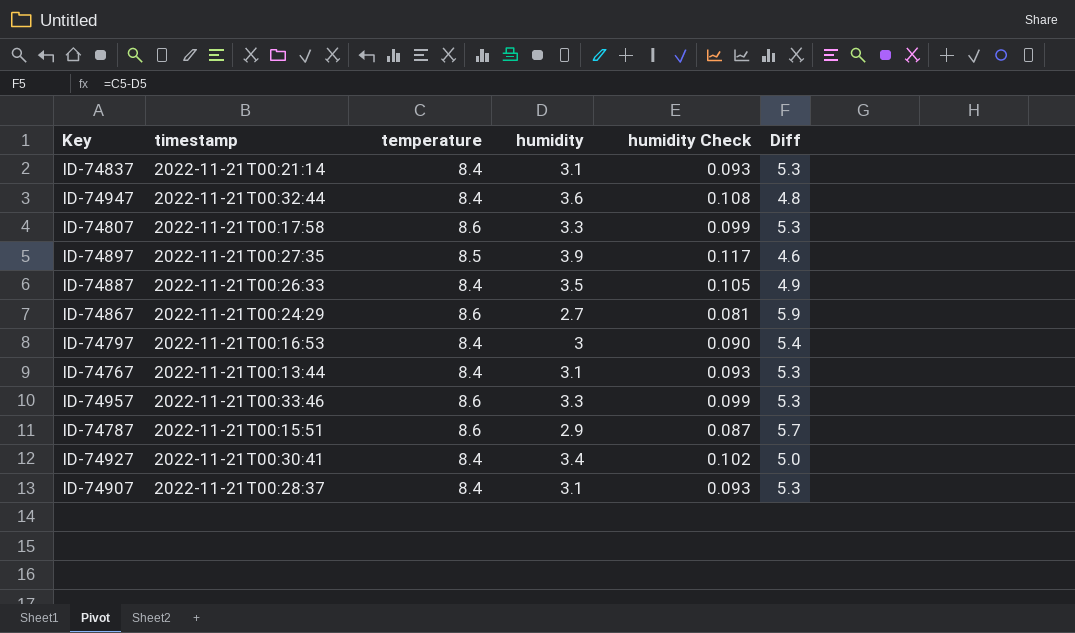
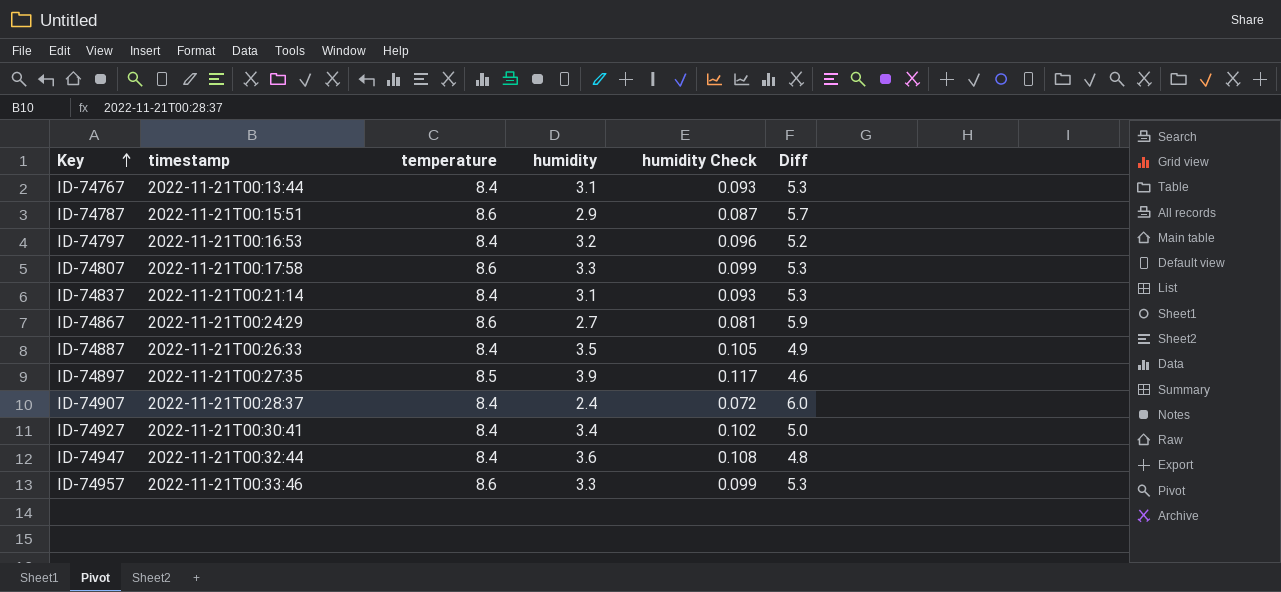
row order: none -> Key ascending
ID-74797 | humidity: 3 -> 3.2
ID-74797 | humidity Check: 0.090 -> 0.096
ID-74797 | Diff: 5.4 -> 5.2
ID-74907 | humidity: 3.1 -> 2.4
ID-74907 | humidity Check: 0.093 -> 0.072
ID-74907 | Diff: 5.3 -> 6.0

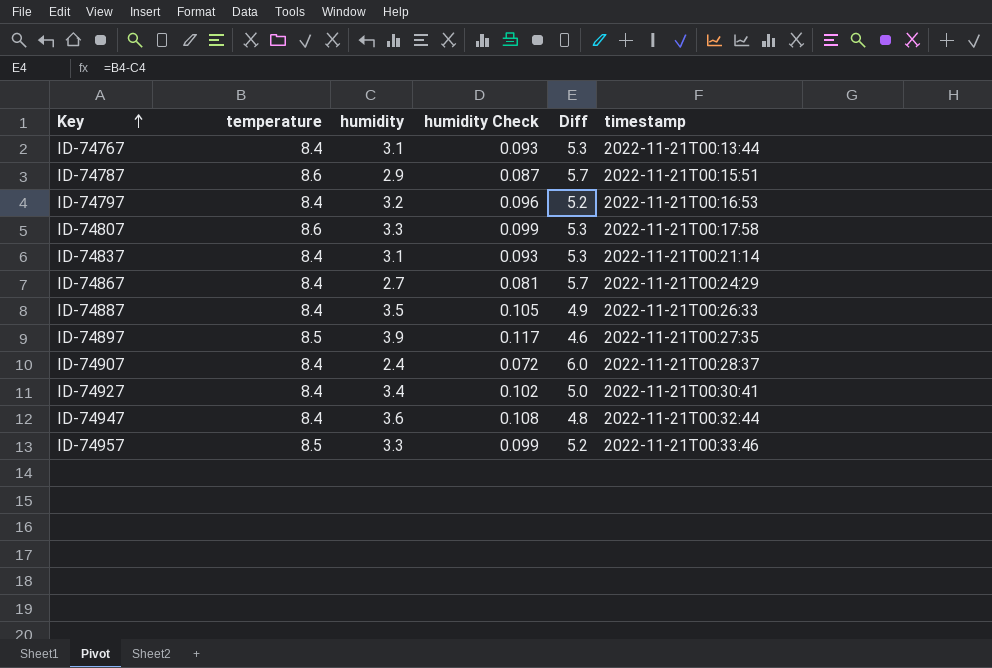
column timestamp | position: 2 -> 6
ID-74867 | temperature: 8.6 -> 8.4
ID-74867 | Diff: 5.9 -> 5.7
ID-74957 | temperature: 8.6 -> 8.5
ID-74957 | Diff: 5.3 -> 5.2

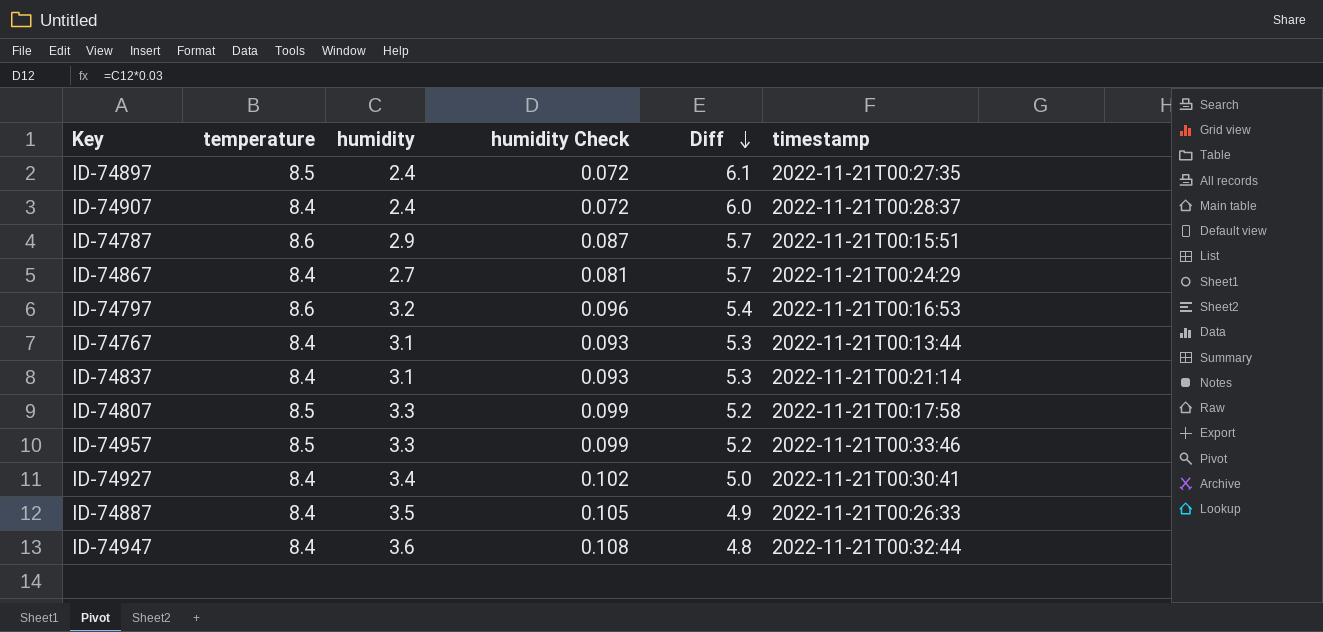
row order: Key ascending -> Diff descending
ID-74897 | humidity: 3.9 -> 2.4
ID-74897 | humidity Check: 0.117 -> 0.072
ID-74897 | Diff: 4.6 -> 6.1
ID-74797 | temperature: 8.4 -> 8.6
ID-74797 | Diff: 5.2 -> 5.4
ID-74807 | temperature: 8.6 -> 8.5
ID-74807 | Diff: 5.3 -> 5.2

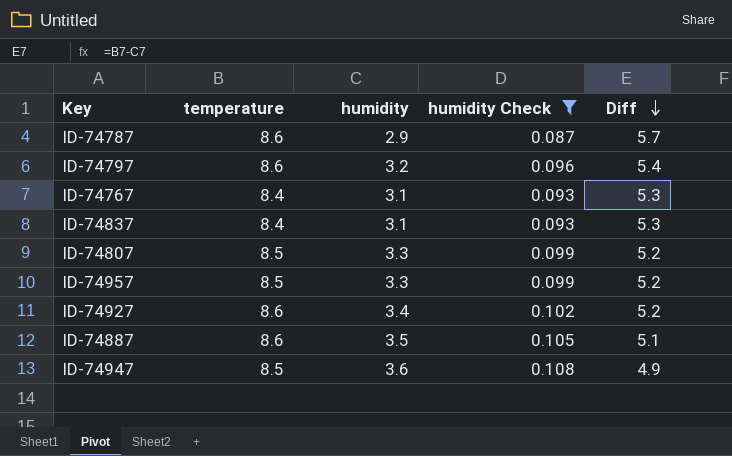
filter: none -> humidity Check >= 0.087
column timestamp | position: 6 -> none
ID-74927 | temperature: 8.4 -> 8.6
ID-74927 | Diff: 5.0 -> 5.2
ID-74887 | temperature: 8.4 -> 8.6
ID-74887 | Diff: 4.9 -> 5.1
ID-74947 | temperature: 8.4 -> 8.5
ID-74947 | Diff: 4.8 -> 4.9

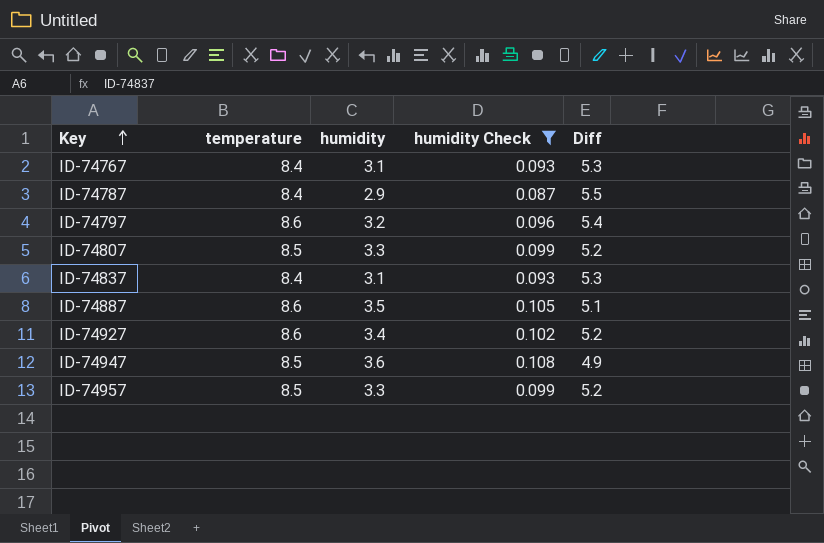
row order: Diff descending -> Key ascending
ID-74787 | temperature: 8.6 -> 8.4
ID-74787 | Diff: 5.7 -> 5.5

